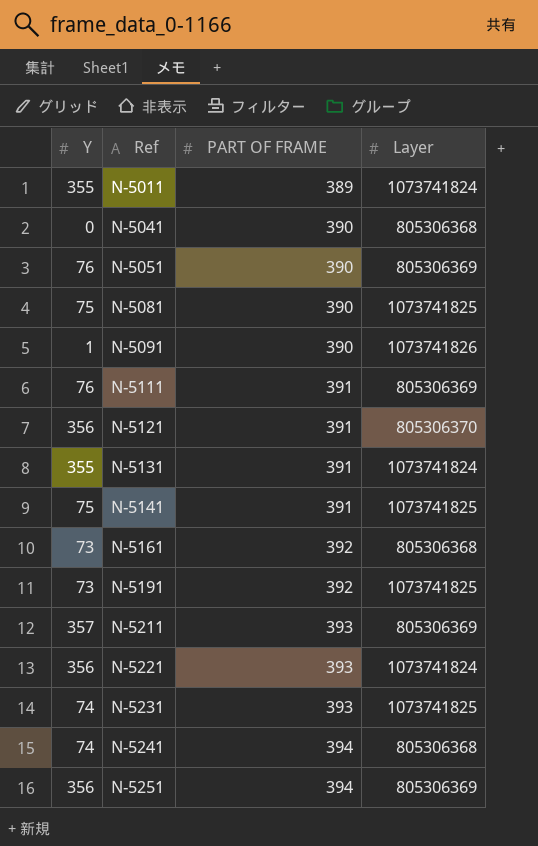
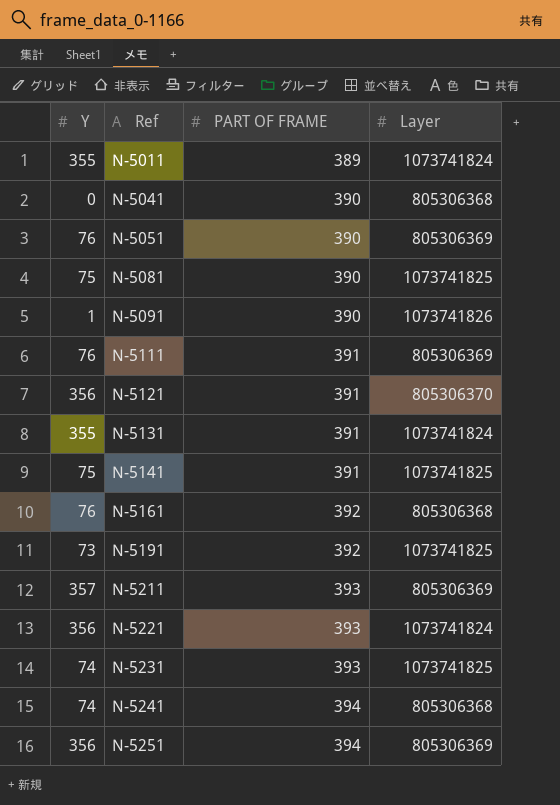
N-5161 | Y: 73 -> 76

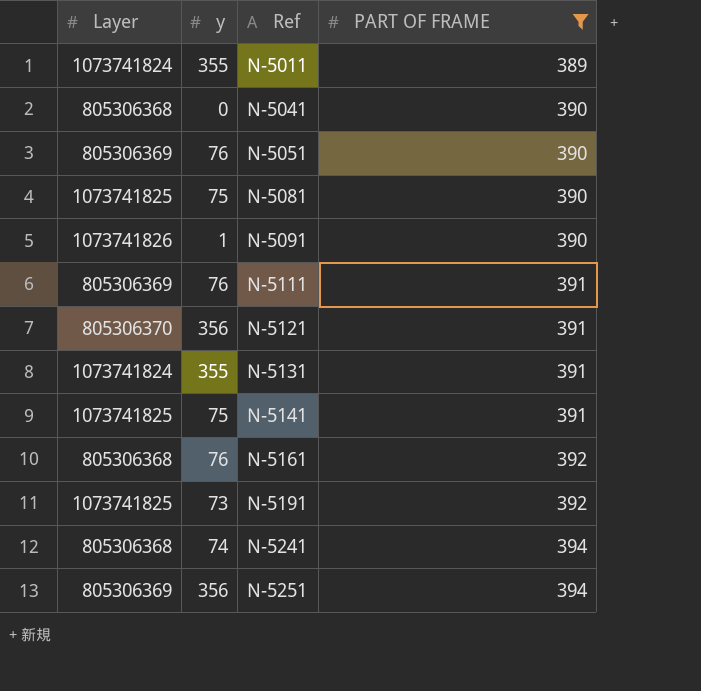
filter: none -> PART OF FRAME != 393
column Layer | position: 4 -> 1
column name: Y -> y

